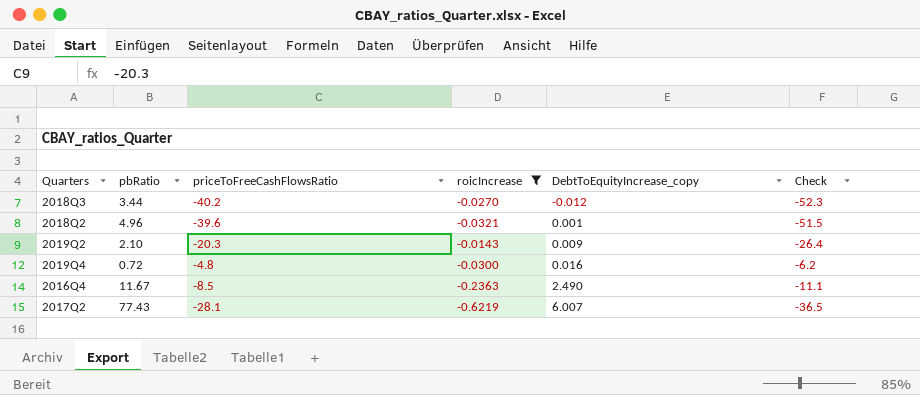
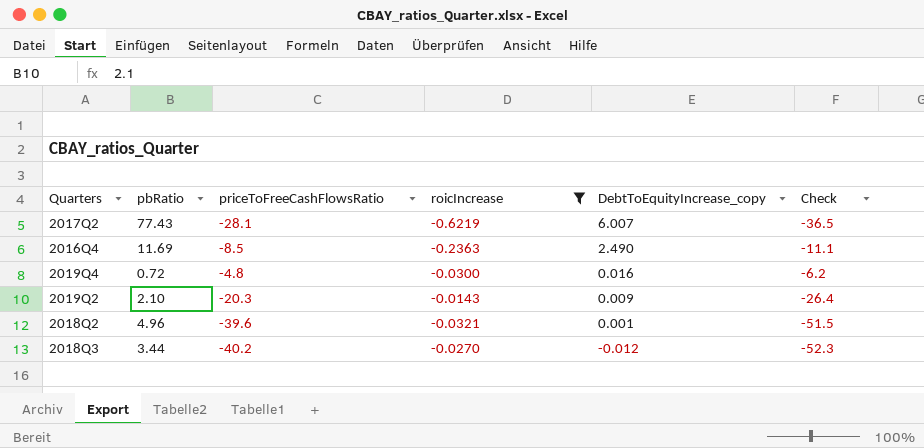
row order: DebtToEquityIncrease_copy ascending -> DebtToEquityIncrease_copy descending
2016Q4 | pbRatio: 11.67 -> 11.69

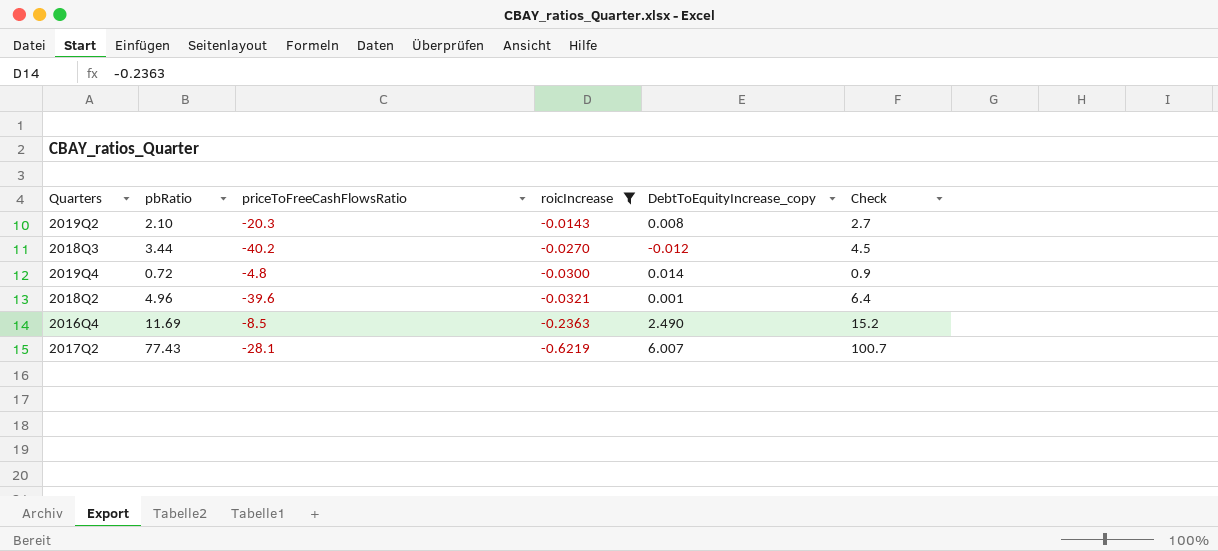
row order: DebtToEquityIncrease_copy descending -> roicIncrease descending
column Check | formula: [priceToFreeCashFlowsRatio] * 1.3 -> [pbRatio] * 1.3
2019Q2 | DebtToEquityIncrease_copy: 0.009 -> 0.008
2019Q4 | DebtToEquityIncrease_copy: 0.016 -> 0.014

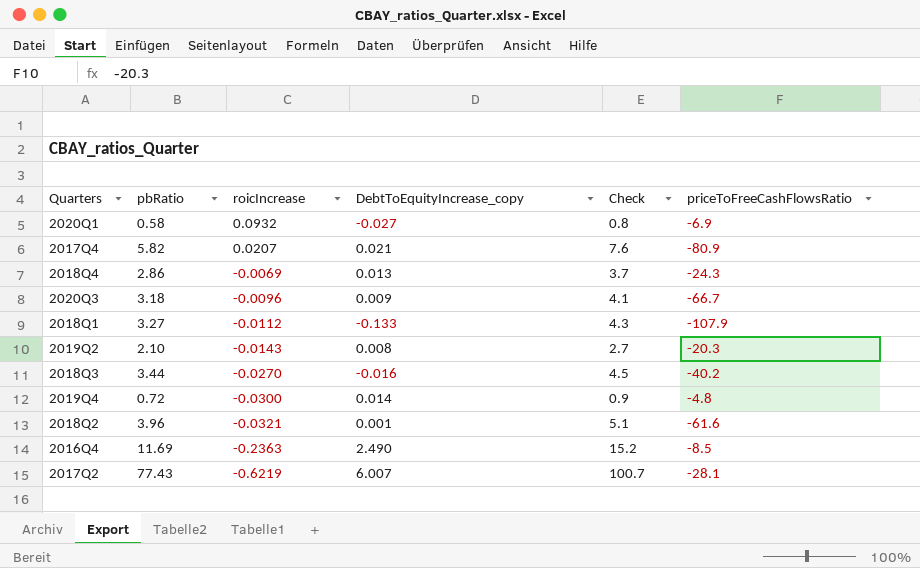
filter: roicIncrease <= -0.0143 -> none
column priceToFreeCashFlowsRatio | position: 3 -> 6
2018Q3 | DebtToEquityIncrease_copy: -0.012 -> -0.016
2018Q2 | pbRatio: 4.96 -> 3.96
2018Q2 | Check: 6.4 -> 5.1
2018Q2 | priceToFreeCashFlowsRatio: -39.6 -> -61.6

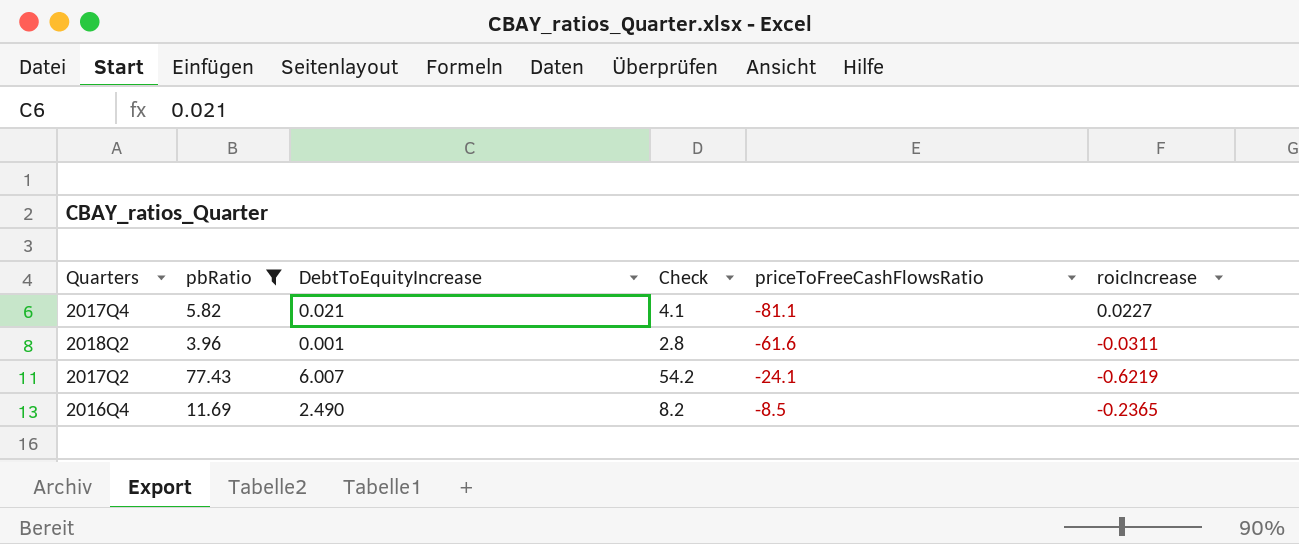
filter: none -> pbRatio >= 3.96
row order: roicIncrease descending -> priceToFreeCashFlowsRatio ascending
column name: DebtToEquityIncrease_copy -> DebtToEquityIncrease
column Check | formula: [pbRatio] * 1.3 -> [pbRatio] * 0.7
column roicIncrease | position: 3 -> 6
2017Q4 | priceToFreeCashFlowsRatio: -80.9 -> -81.1
2017Q4 | roicIncrease: 0.0207 -> 0.0227
2018Q2 | roicIncrease: -0.0321 -> -0.0311
2017Q2 | priceToFreeCashFlowsRatio: -28.1 -> -24.1
2016Q4 | roicIncrease: -0.2363 -> -0.2365

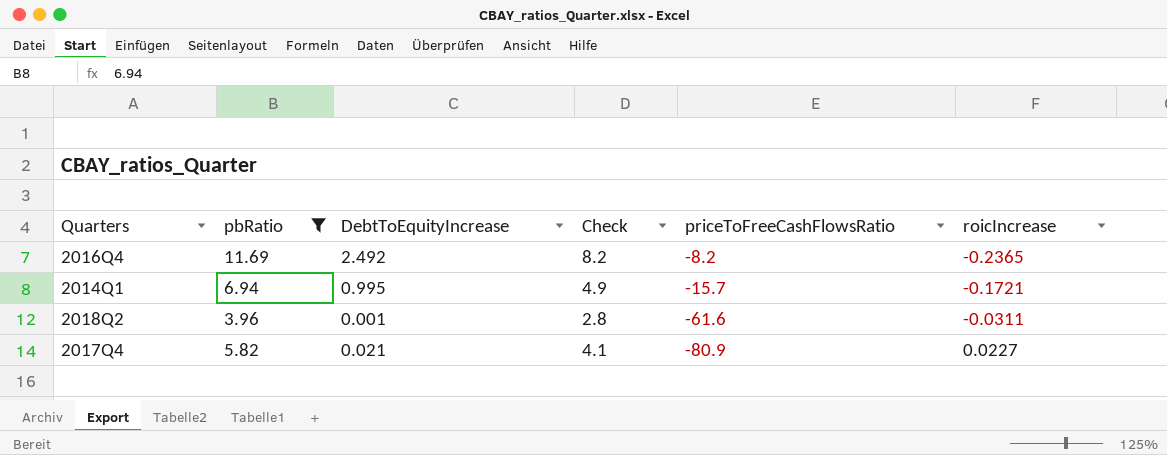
row order: priceToFreeCashFlowsRatio ascending -> priceToFreeCashFlowsRatio descending
row 2017Q2: 77.43 | 6.007 | 54.2 | -24.1 | -0.6219 -> none
2016Q4 | DebtToEquityIncrease: 2.490 -> 2.492
2016Q4 | priceToFreeCashFlowsRatio: -8.5 -> -8.2
row 2014Q1: none -> 6.94 | 0.995 | 4.9 | -15.7 | -0.1721
2017Q4 | priceToFreeCashFlowsRatio: -81.1 -> -80.9

